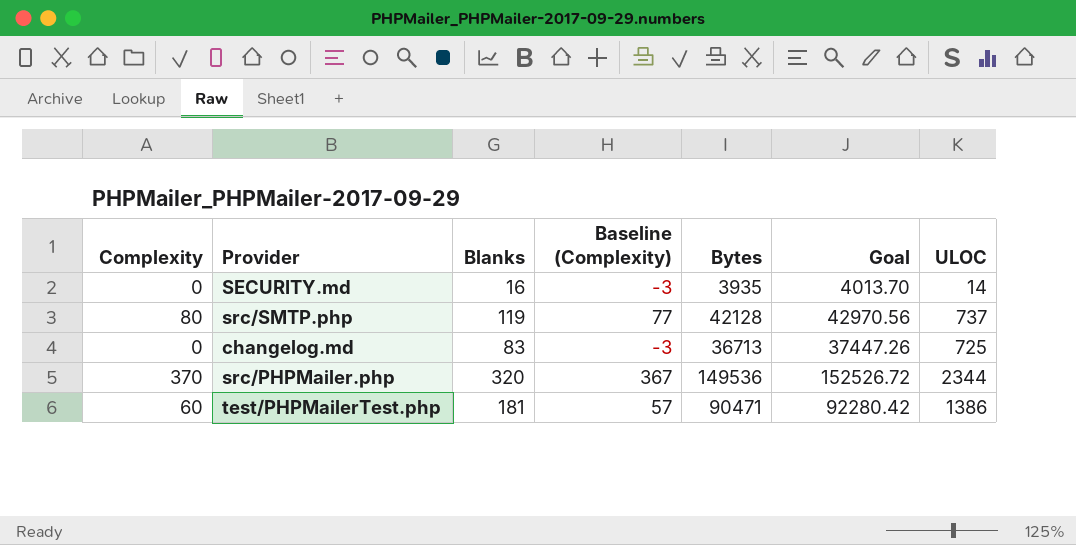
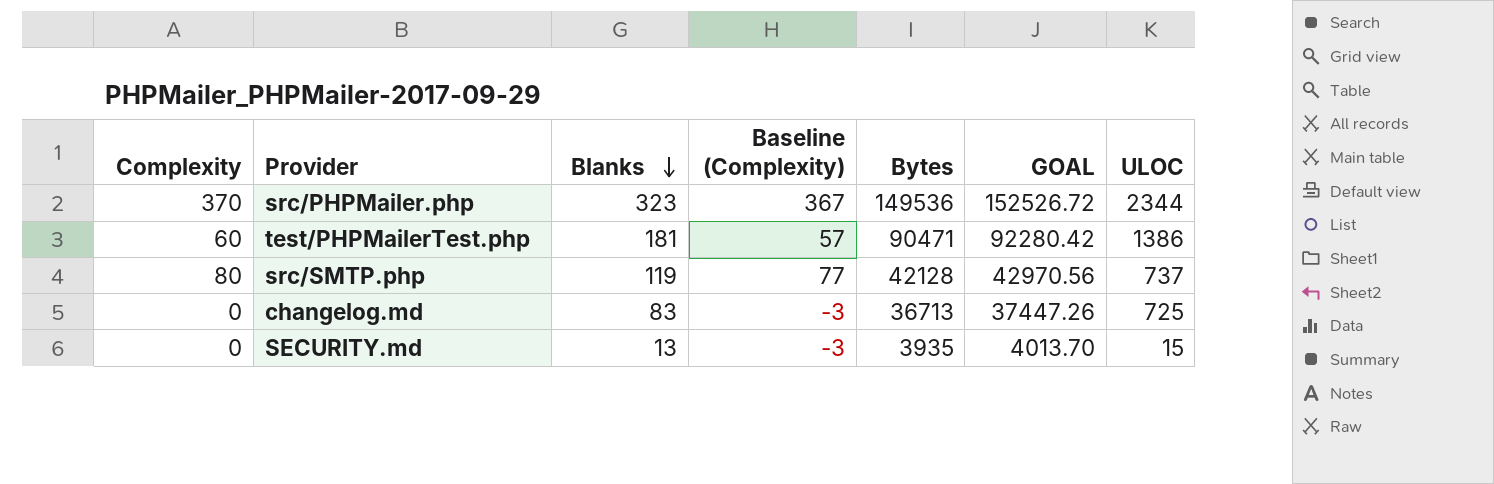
row order: none -> Blanks descending
column name: Goal -> GOAL
src/PHPMailer.php | Blanks: 320 -> 323
SECURITY.md | Blanks: 16 -> 13
SECURITY.md | ULOC: 14 -> 15

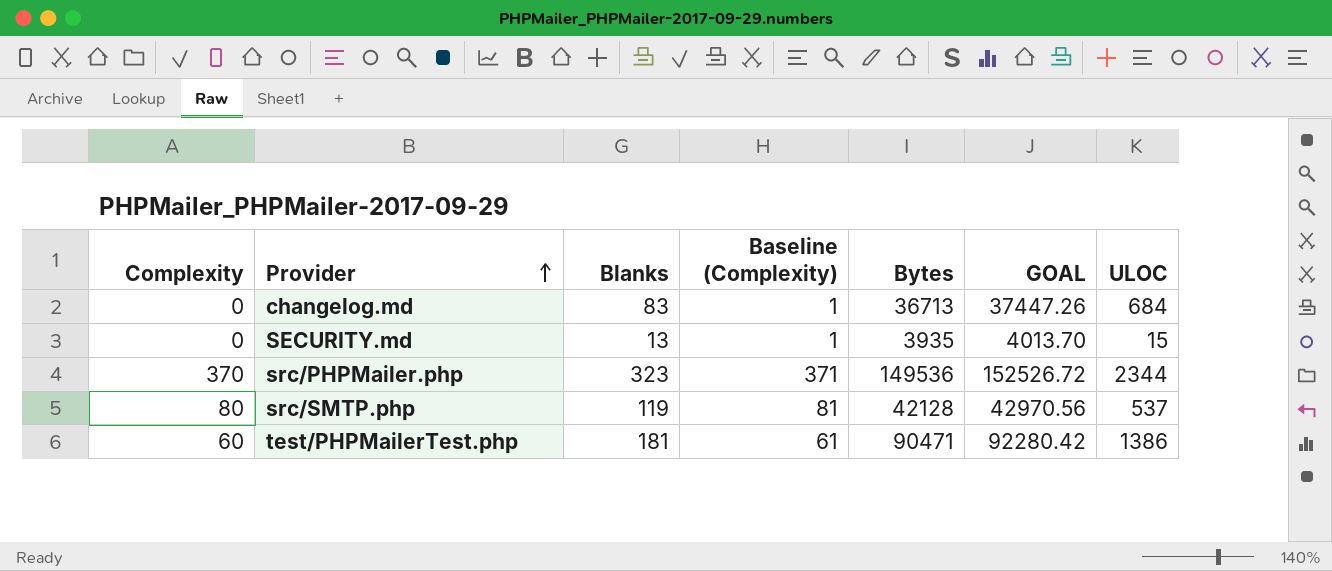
row order: Blanks descending -> Provider ascending
column Baseline (Complexity) | formula: [Complexity] - 3 -> [Complexity] + 1
changelog.md | ULOC: 725 -> 684
src/SMTP.php | ULOC: 737 -> 537

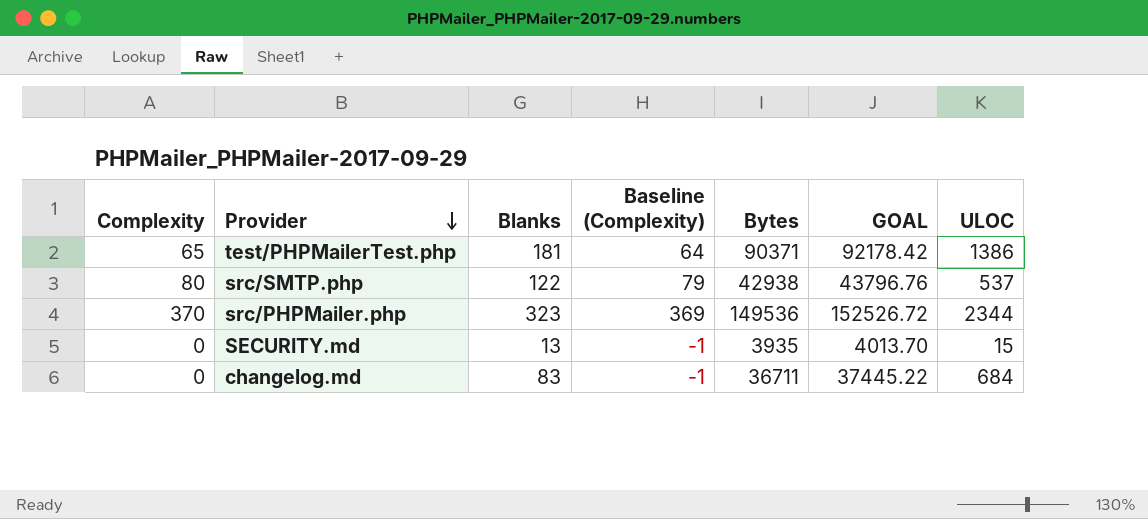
row order: Provider ascending -> Provider descending
column Baseline (Complexity) | formula: [Complexity] + 1 -> [Complexity] - 1
test/PHPMailerTest.php | Complexity: 60 -> 65
test/PHPMailerTest.php | Bytes: 90471 -> 90371
test/PHPMailerTest.php | GOAL: 92280.42 -> 92178.42
src/SMTP.php | Blanks: 119 -> 122
src/SMTP.php | Bytes: 42128 -> 42938
src/SMTP.php | GOAL: 42970.56 -> 43796.76
changelog.md | Bytes: 36713 -> 36711
changelog.md | GOAL: 37447.26 -> 37445.22

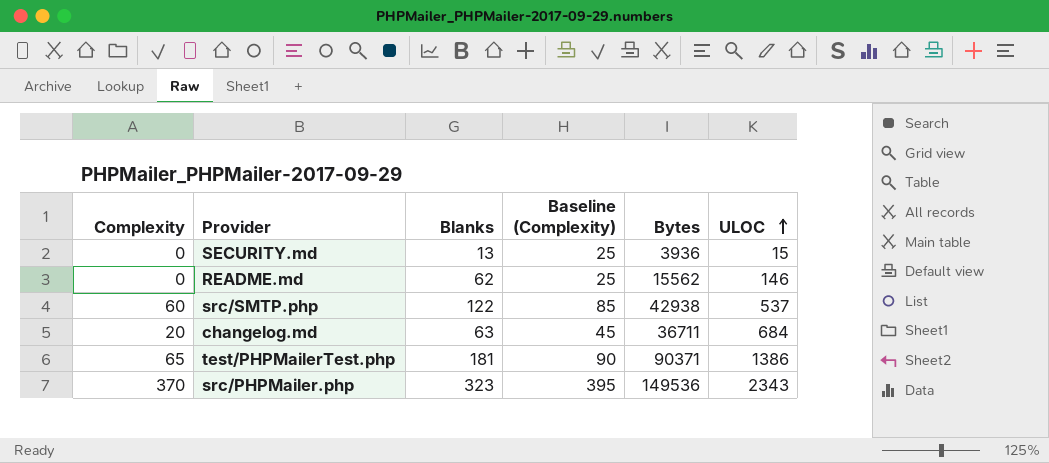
row order: Provider descending -> ULOC ascending
column GOAL | formula: [Bytes] * 1.02 -> none
column Baseline (Complexity) | formula: [Complexity] - 1 -> [Complexity] + 25
SECURITY.md | Bytes: 3935 -> 3936
row README.md: none -> 0 | 62 | 25 | 15562 | 146
src/SMTP.php | Complexity: 80 -> 60
changelog.md | Complexity: 0 -> 20
changelog.md | Blanks: 83 -> 63
src/PHPMailer.php | ULOC: 2344 -> 2343

